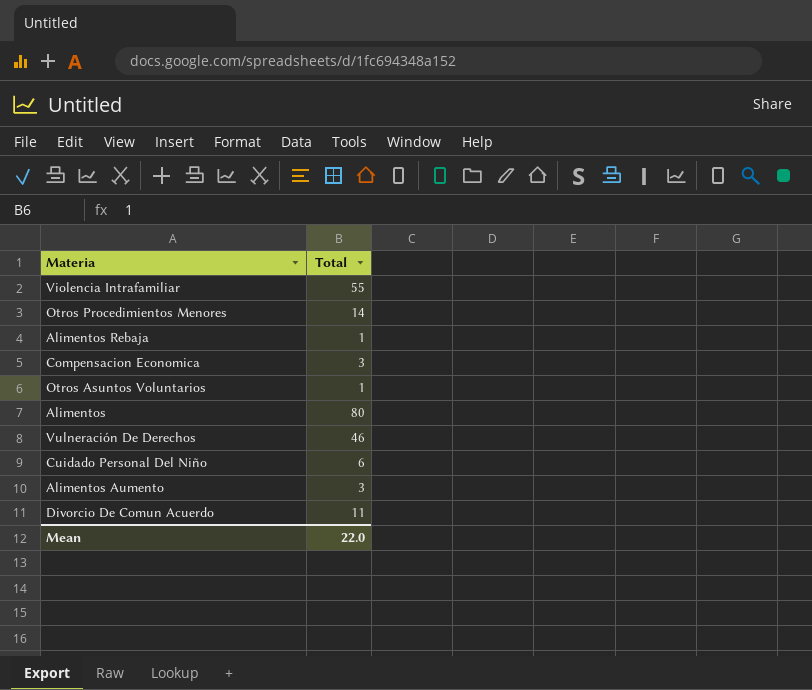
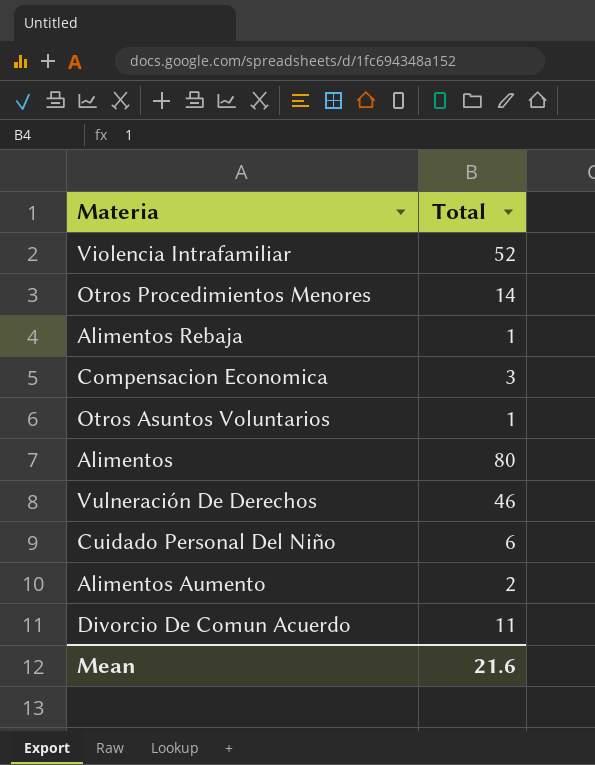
Violencia Intrafamiliar | Total: 55 -> 52
Alimentos Aumento | Total: 3 -> 2
Mean | Total: 22.0 -> 21.6

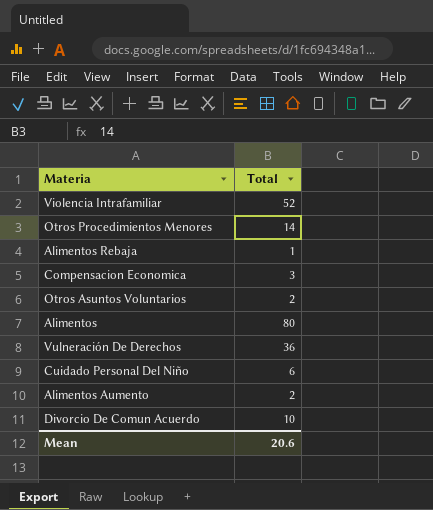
Otros Asuntos Voluntarios | Total: 1 -> 2
Vulneración De Derechos | Total: 46 -> 36
Divorcio De Comun Acuerdo | Total: 11 -> 10
Mean | Total: 21.6 -> 20.6

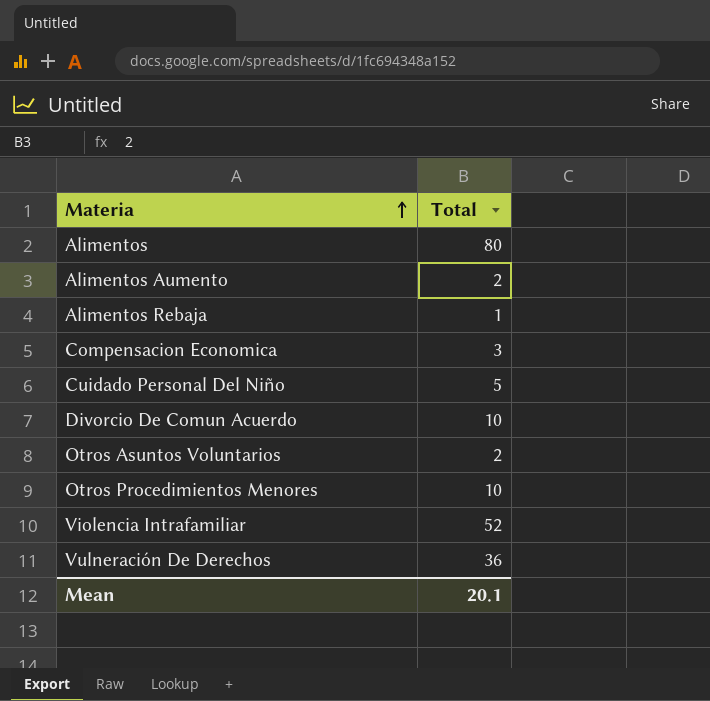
row order: none -> Materia ascending
Cuidado Personal Del Niño | Total: 6 -> 5
Otros Procedimientos Menores | Total: 14 -> 10
Mean | Total: 20.6 -> 20.1

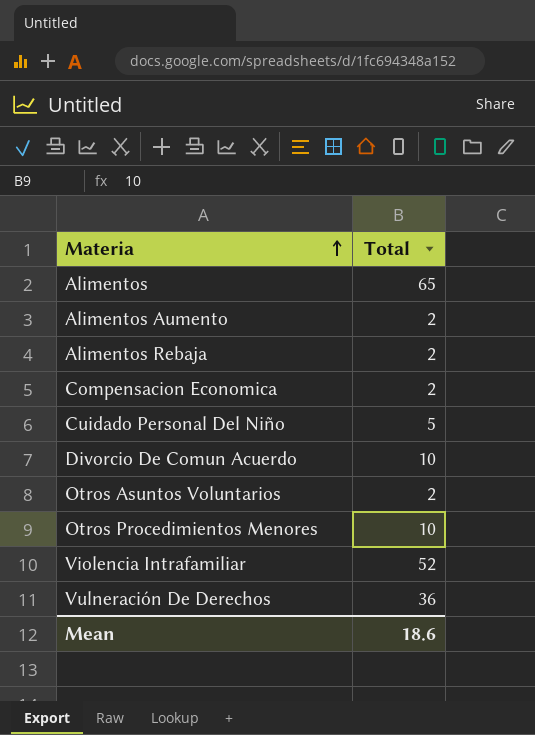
Alimentos | Total: 80 -> 65
Alimentos Rebaja | Total: 1 -> 2
Compensacion Economica | Total: 3 -> 2
Mean | Total: 20.1 -> 18.6

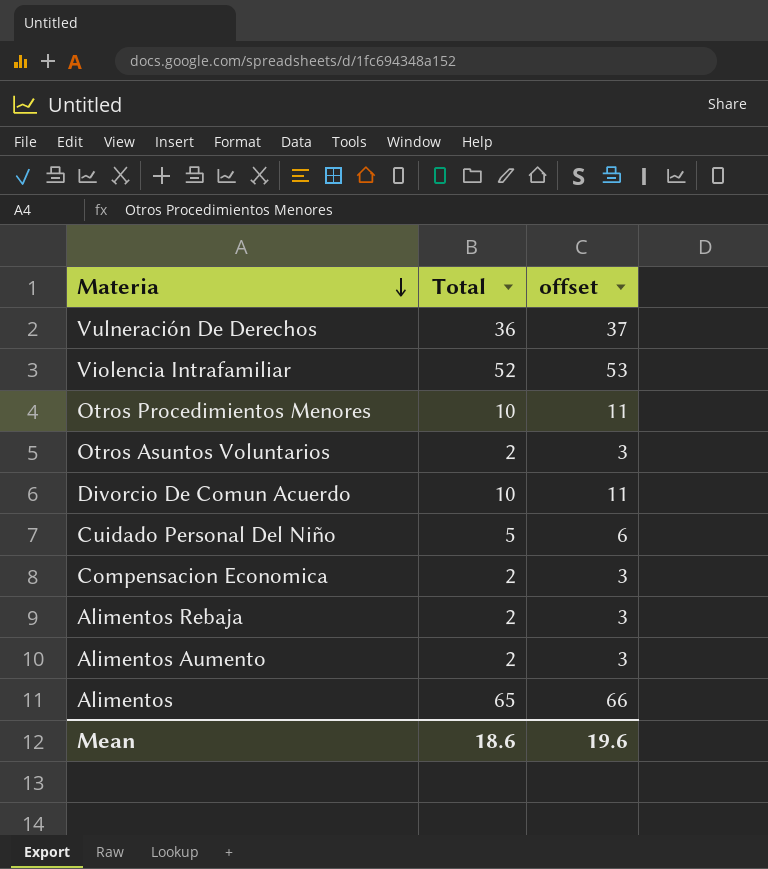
row order: Materia ascending -> Materia descending
column offset | formula: none -> [Total] + 1

